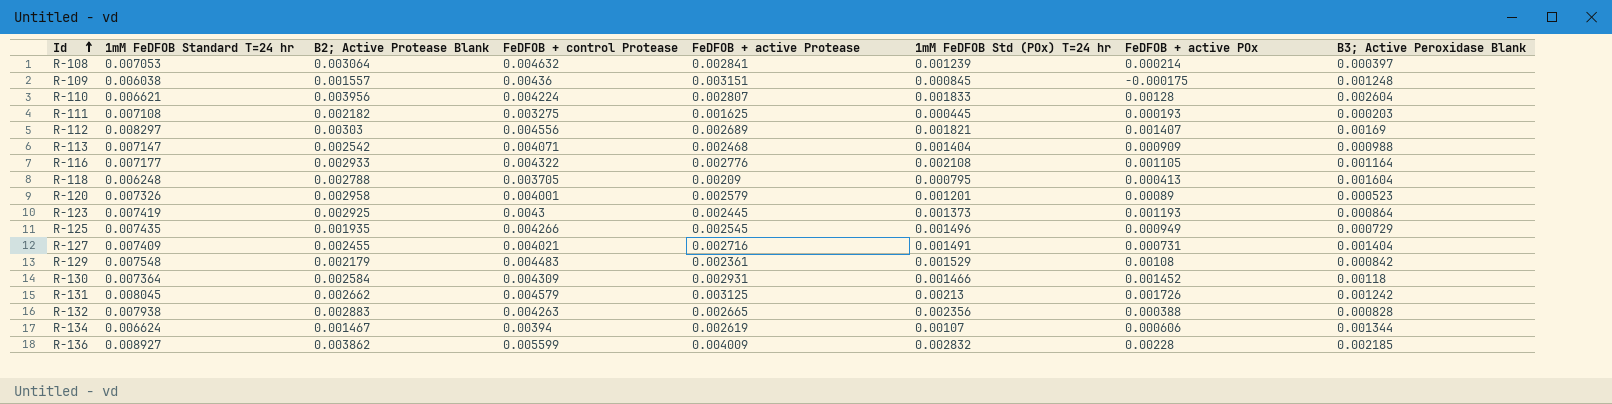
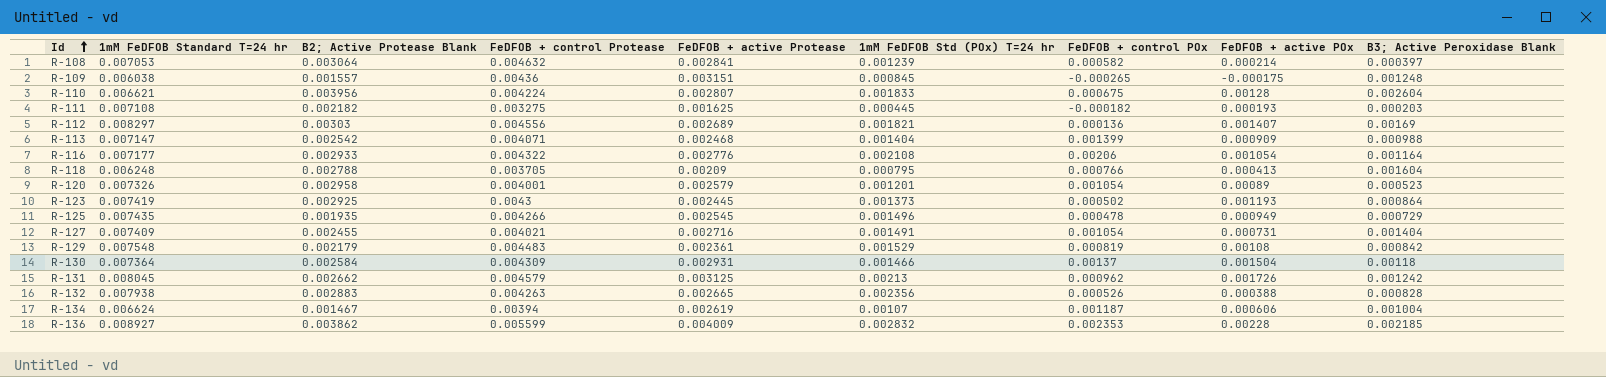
column FeDFOB + control POx | position: none -> 7
R-116 | FeDFOB + active POx: 0.001105 -> 0.001054
R-130 | FeDFOB + active POx: 0.001452 -> 0.001504
R-134 | B3; Active Peroxidase Blank: 0.001344 -> 0.001004

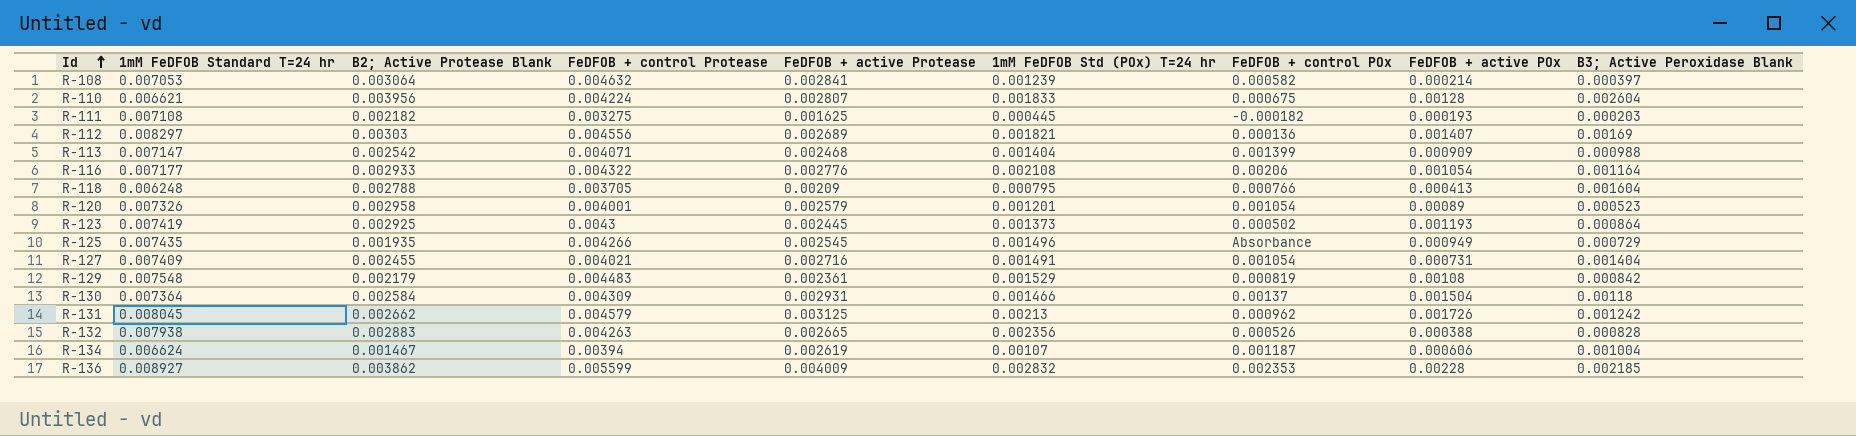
row R-109: 0.006038 | 0.001557 | 0.00436 | 0.003151 | 0.000845 | -0.000265 | -0.000175 | 0.001248 -> none
R-125 | FeDFOB + control POx: 0.000478 -> Absorbance

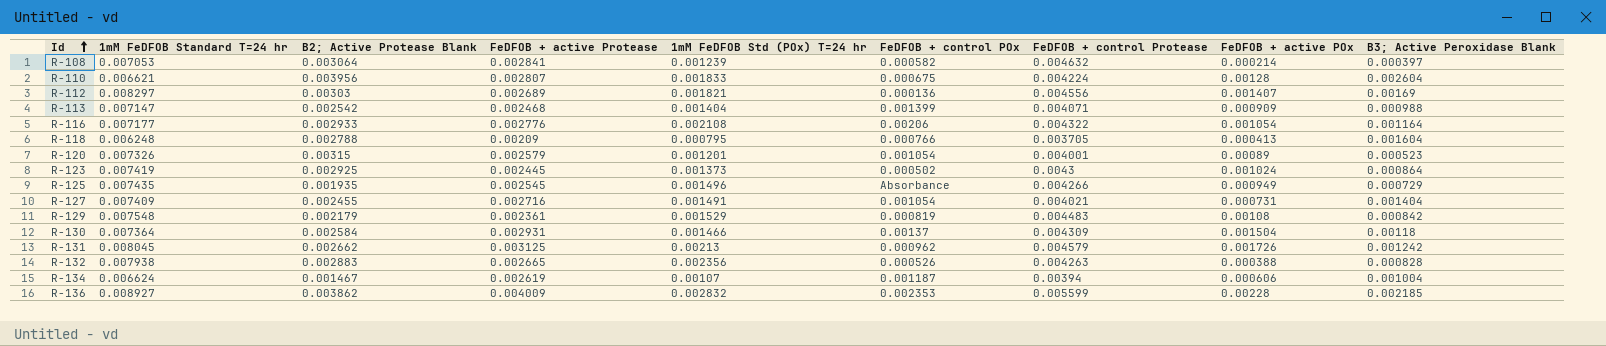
column FeDFOB + control Protease | position: 4 -> 7
row R-111: 0.007108 | 0.002182 | 0.003275 | 0.001625 | 0.000445 | -0.000182 | 0.000193 | 0.000203 -> none
R-120 | B2; Active Protease Blank: 0.002958 -> 0.00315
R-123 | FeDFOB + active POx: 0.001193 -> 0.001024

